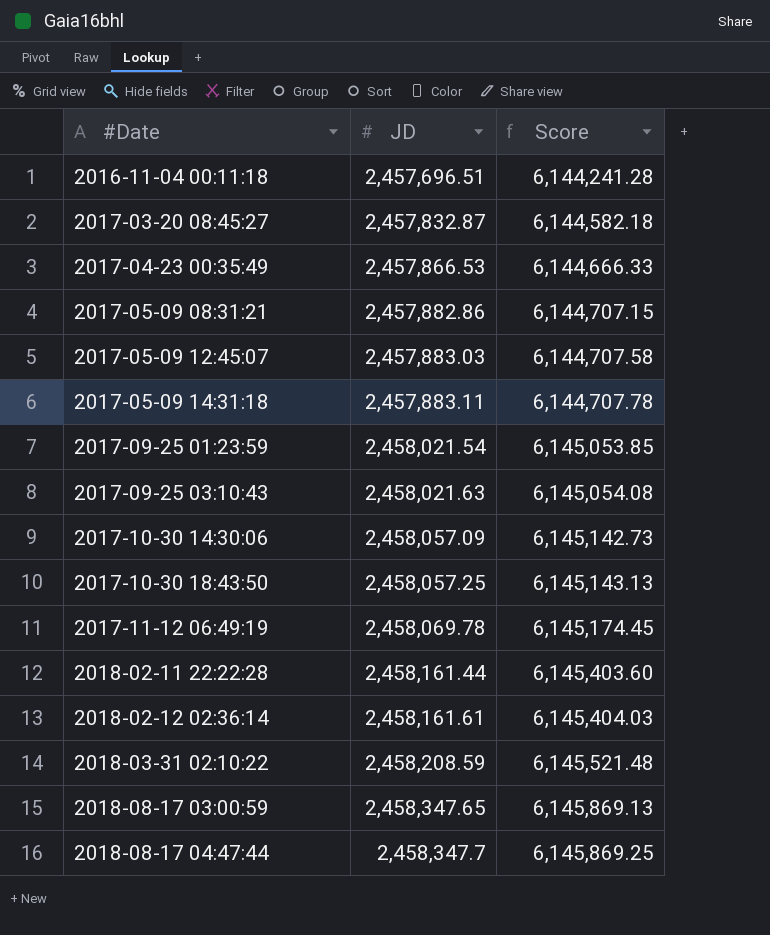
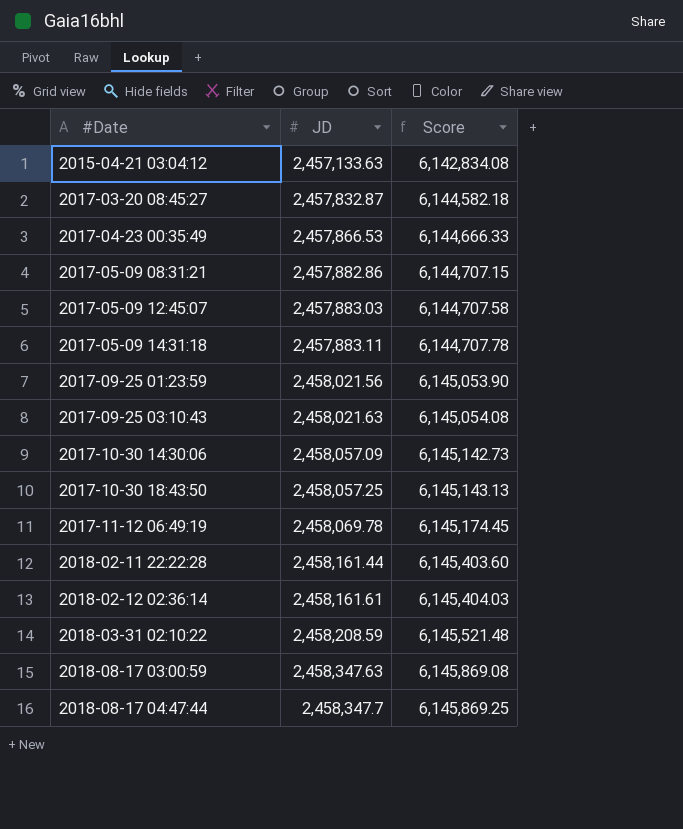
row 2016-11-04 00:11:18: 2,457,696.51 | 6,144,241.28 -> none
row 2015-04-21 03:04:12: none -> 2,457,133.63 | 6,142,834.08
2017-09-25 01:23:59 | JD: 2,458,021.54 -> 2,458,021.56
2017-09-25 01:23:59 | Score: 6,145,053.85 -> 6,145,053.90
2018-08-17 03:00:59 | JD: 2,458,347.65 -> 2,458,347.63
2018-08-17 03:00:59 | Score: 6,145,869.13 -> 6,145,869.08

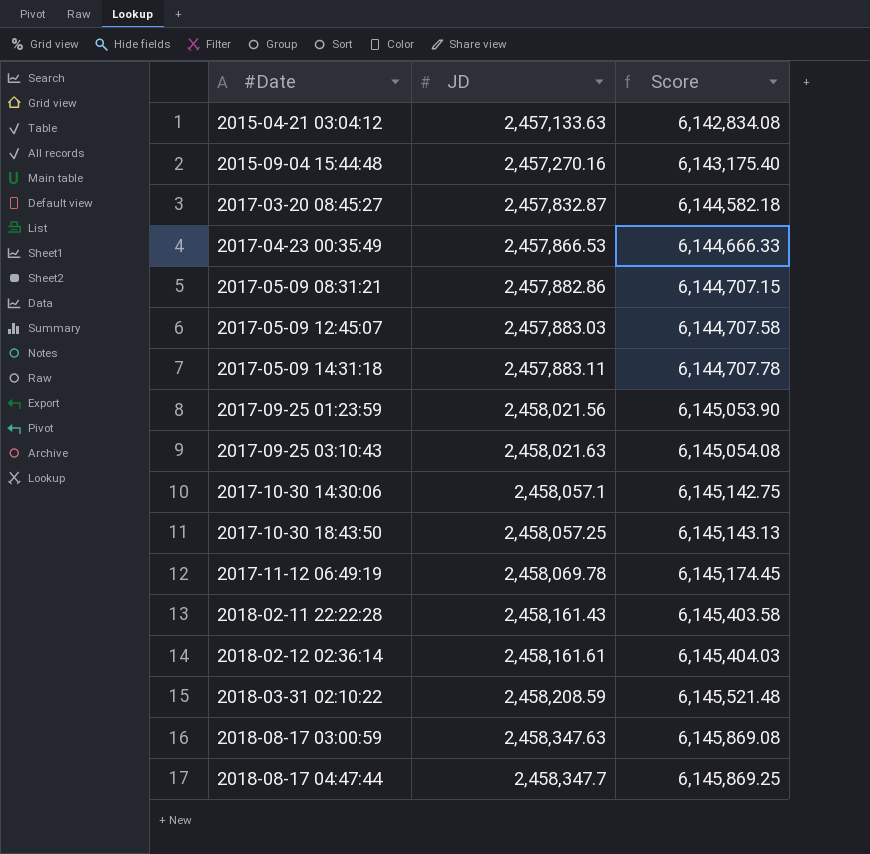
row 2015-09-04 15:44:48: none -> 2,457,270.16 | 6,143,175.40
2017-10-30 14:30:06 | JD: 2,458,057.09 -> 2,458,057.1
2017-10-30 14:30:06 | Score: 6,145,142.73 -> 6,145,142.75
2018-02-11 22:22:28 | JD: 2,458,161.44 -> 2,458,161.43
2018-02-11 22:22:28 | Score: 6,145,403.60 -> 6,145,403.58

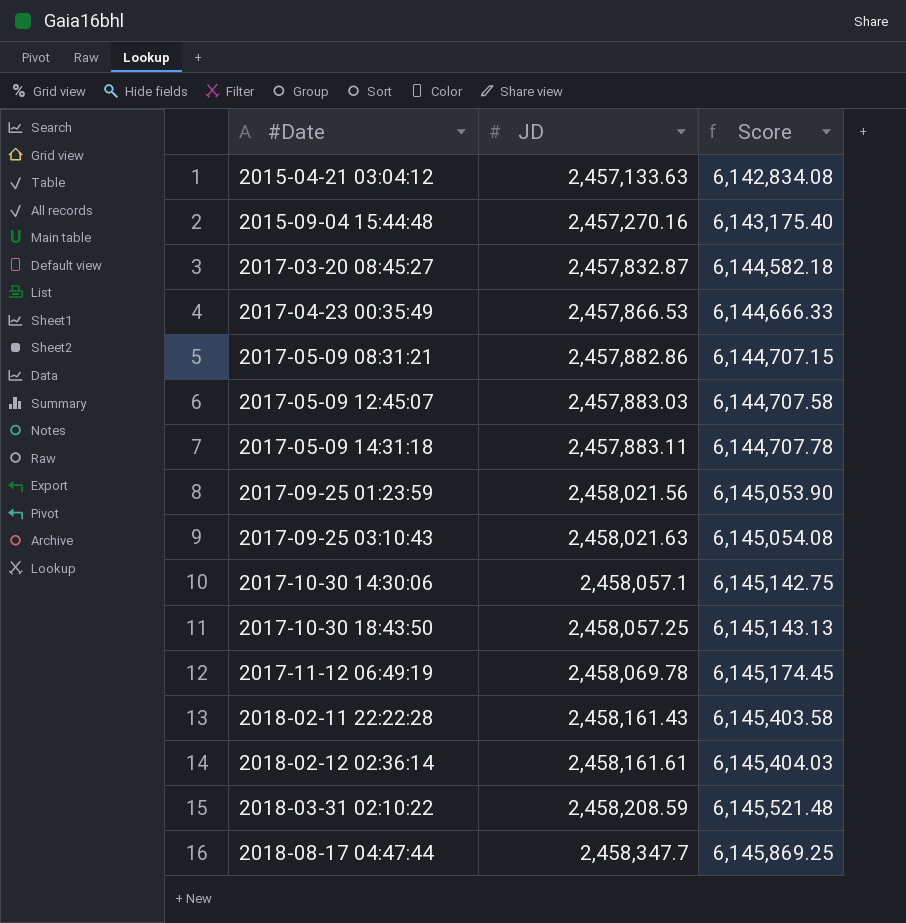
row 2018-08-17 03:00:59: 2,458,347.63 | 6,145,869.08 -> none

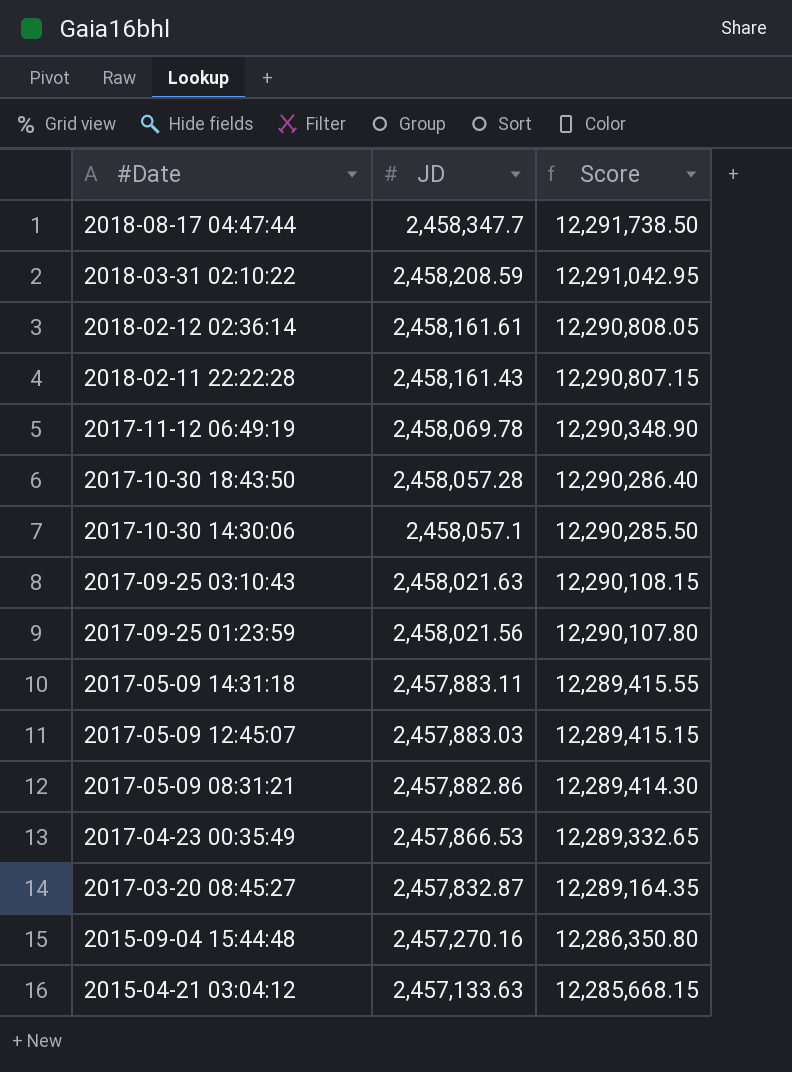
row order: #Date ascending -> #Date descending
column Score | formula: [JD] * 2.5 -> [JD] * 5
2017-10-30 18:43:50 | JD: 2,458,057.25 -> 2,458,057.28

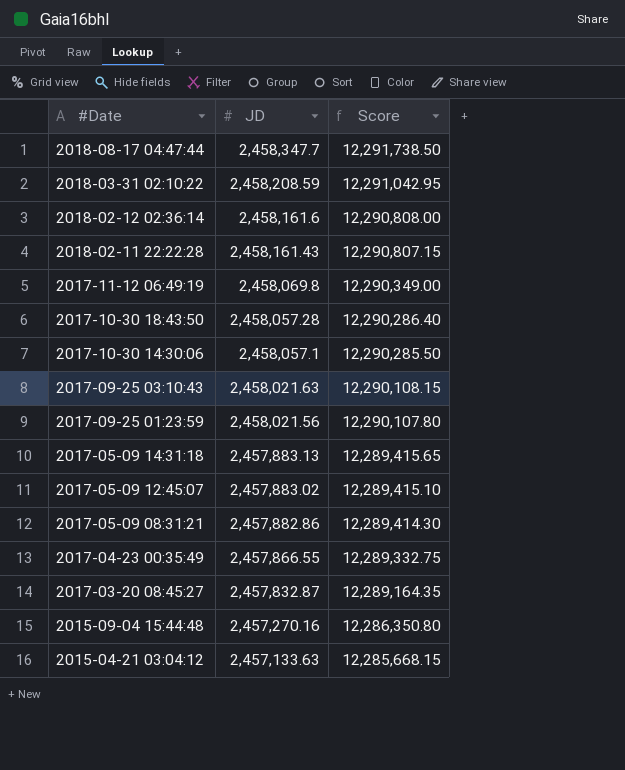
2018-02-12 02:36:14 | JD: 2,458,161.61 -> 2,458,161.6
2018-02-12 02:36:14 | Score: 12,290,808.05 -> 12,290,808.00
2017-11-12 06:49:19 | JD: 2,458,069.78 -> 2,458,069.8
2017-11-12 06:49:19 | Score: 12,290,348.90 -> 12,290,349.00
2017-05-09 14:31:18 | JD: 2,457,883.11 -> 2,457,883.13
2017-05-09 14:31:18 | Score: 12,289,415.55 -> 12,289,415.65
2017-05-09 12:45:07 | JD: 2,457,883.03 -> 2,457,883.02
2017-05-09 12:45:07 | Score: 12,289,415.15 -> 12,289,415.10
2017-04-23 00:35:49 | JD: 2,457,866.53 -> 2,457,866.55
2017-04-23 00:35:49 | Score: 12,289,332.65 -> 12,289,332.75

